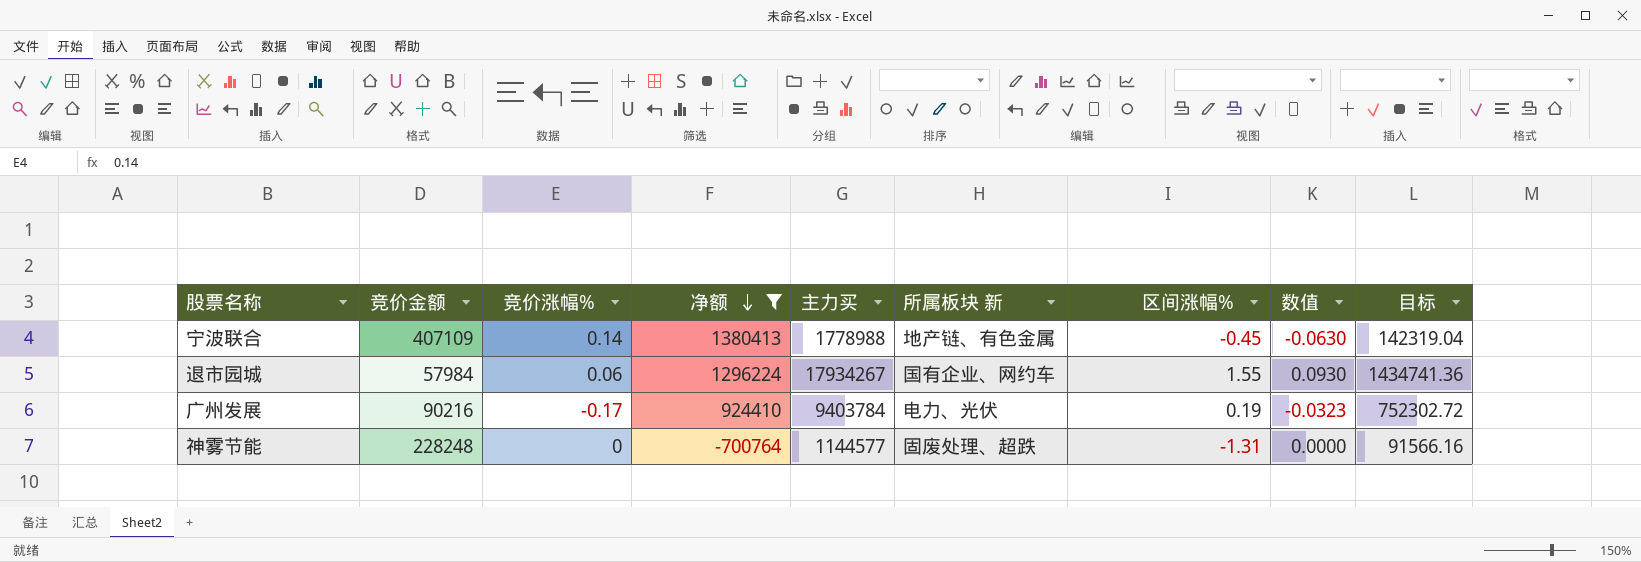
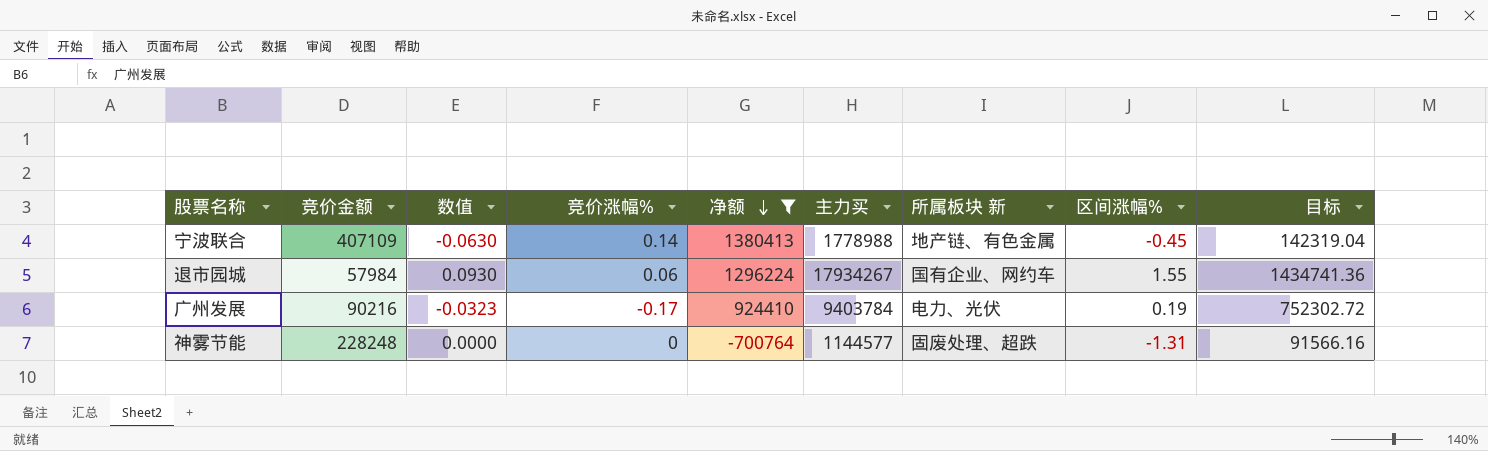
column 数值 | position: 8 -> 3

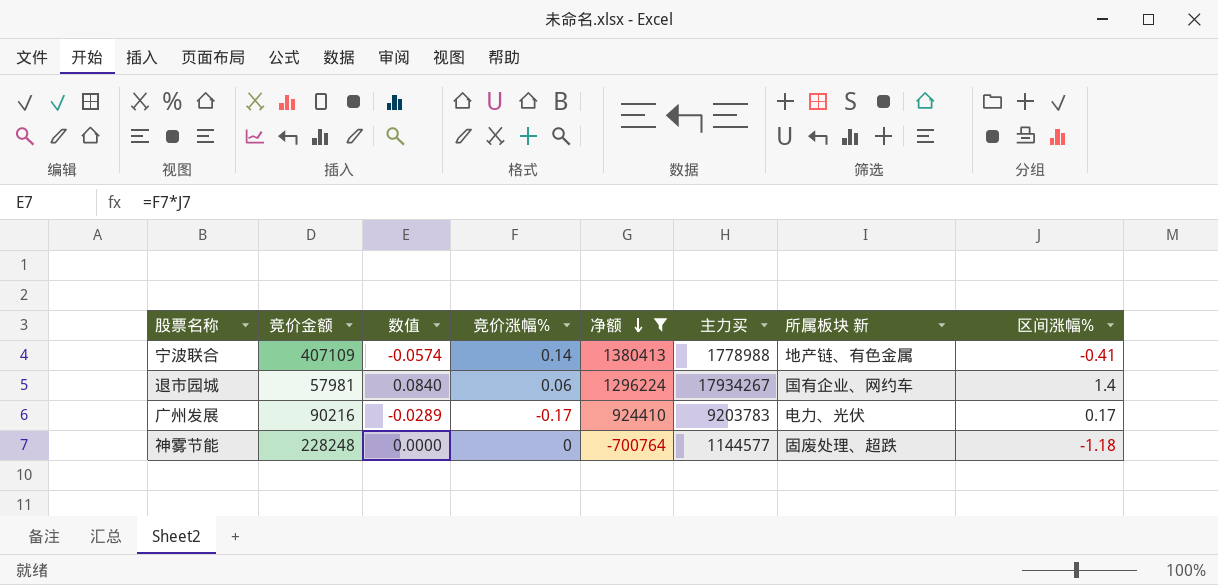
column 目标 | formula: [主力买] * 0.08 -> none
宁波联合 | 数值: -0.0630 -> -0.0574
宁波联合 | 区间涨幅%: -0.45 -> -0.41
退市园城 | 竞价金额: 57984 -> 57981
退市园城 | 数值: 0.0930 -> 0.0840
退市园城 | 区间涨幅%: 1.55 -> 1.4
广州发展 | 数值: -0.0323 -> -0.0289
广州发展 | 主力买: 9403784 -> 9203783
广州发展 | 区间涨幅%: 0.19 -> 0.17
神雾节能 | 区间涨幅%: -1.31 -> -1.18

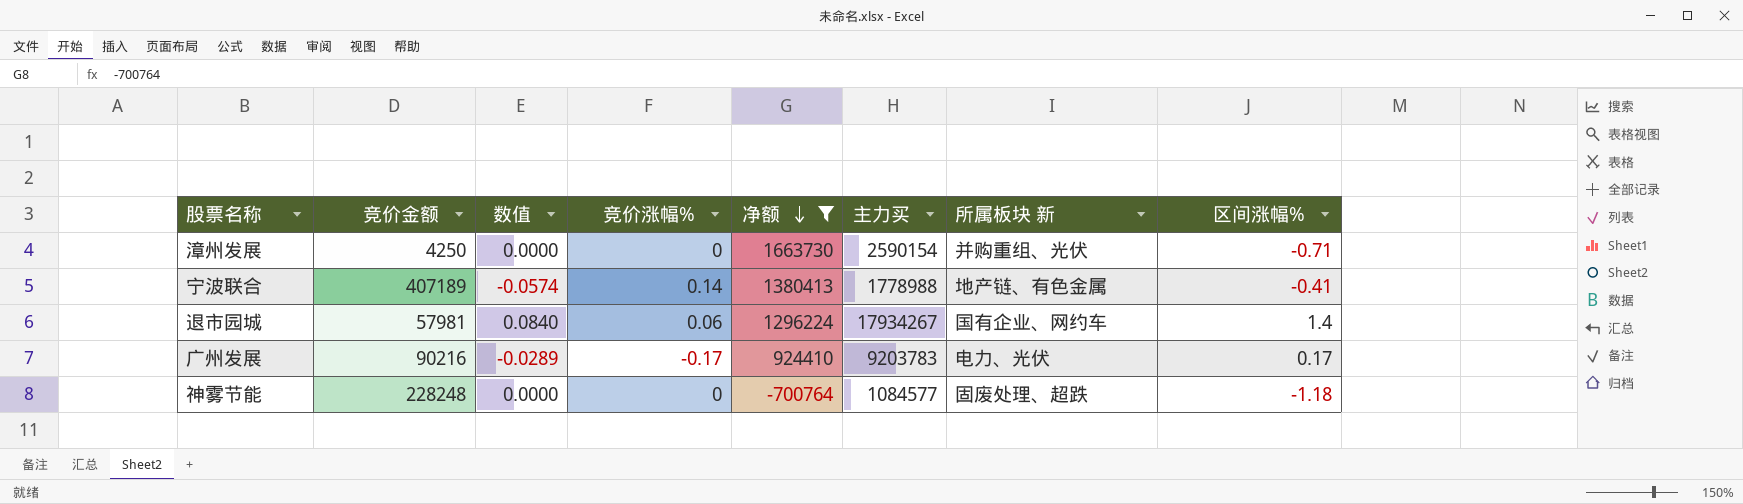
row 漳州发展: none -> 4250 | 0.0000 | 0 | 1663730 | 2590154 | 并购重组、光伏 | -0.71
宁波联合 | 竞价金额: 407109 -> 407189
神雾节能 | 主力买: 1144577 -> 1084577

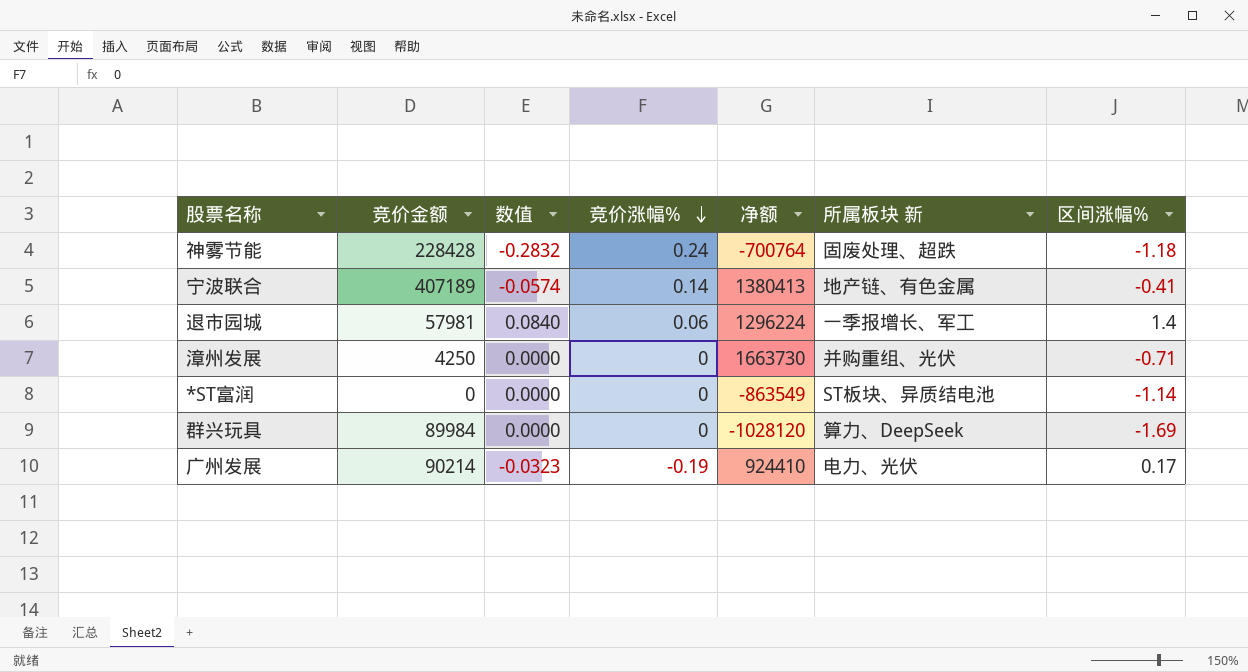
filter: 净额 >= -700764 -> none
row order: 净额 descending -> 竞价涨幅% descending
column 主力买 | position: 6 -> none
神雾节能 | 竞价金额: 228248 -> 228428
神雾节能 | 数值: 0.0000 -> -0.2832
神雾节能 | 竞价涨幅%: 0 -> 0.24
退市园城 | 所属板块 新: 国有企业、网约车 -> 一季报增长、军工
广州发展 | 竞价金额: 90216 -> 90214
广州发展 | 数值: -0.0289 -> -0.0323
广州发展 | 竞价涨幅%: -0.17 -> -0.19

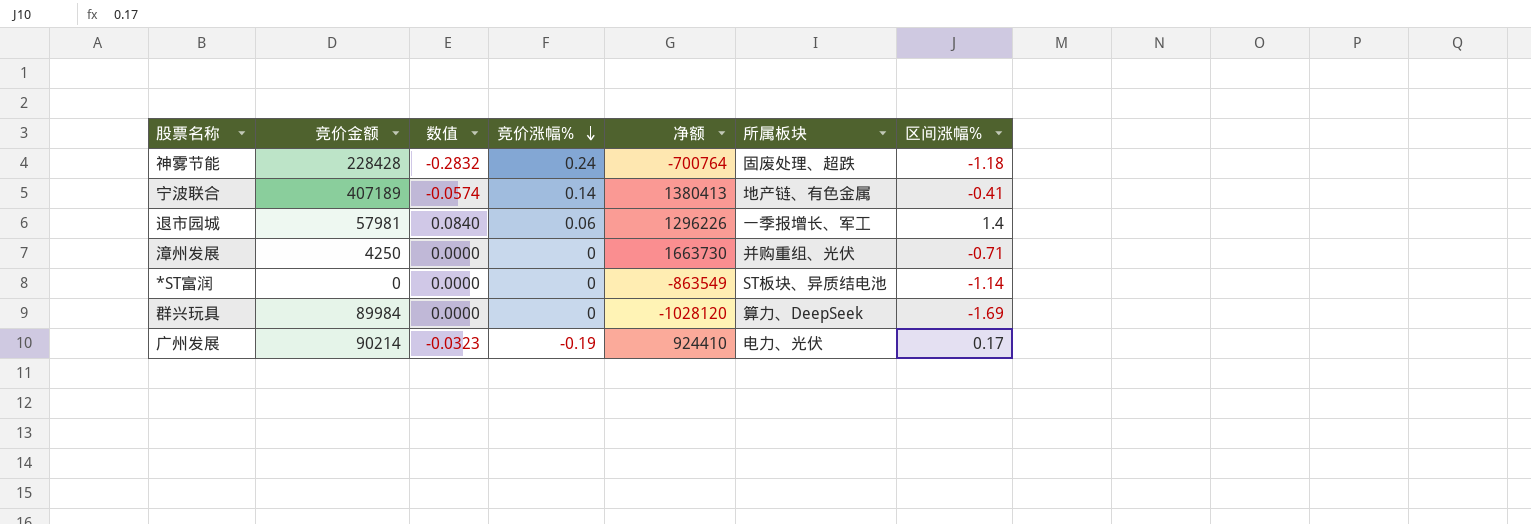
column name: 所属板块 新 -> 所属板块
退市园城 | 净额: 1296224 -> 1296226

